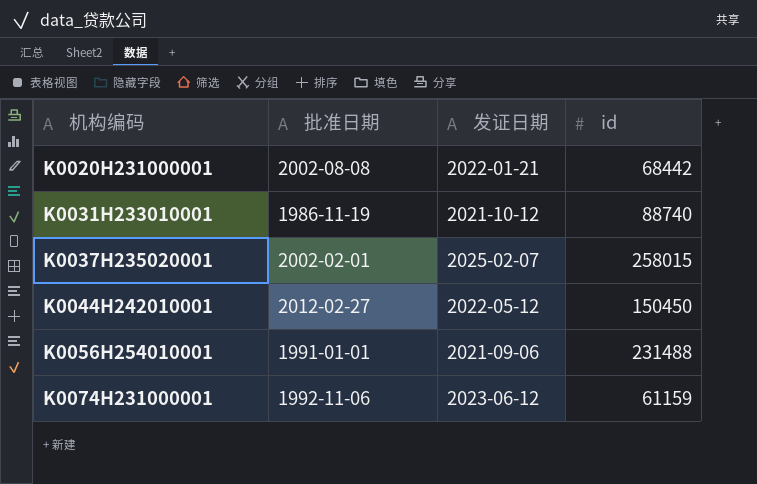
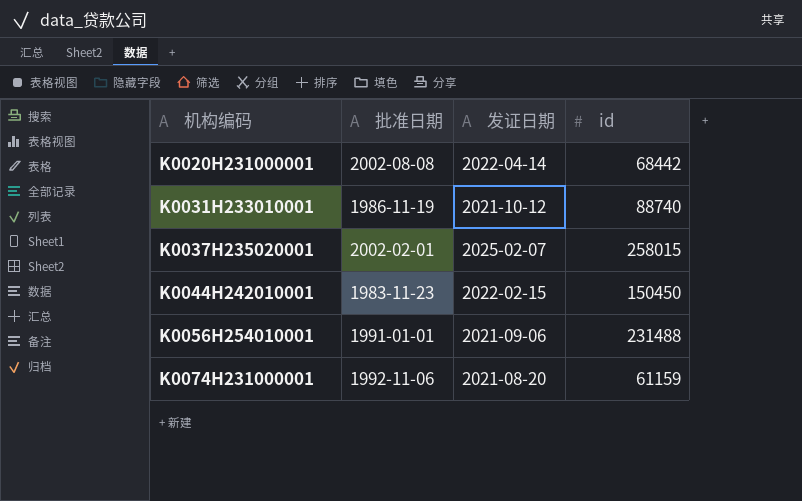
K0020H231000001 | 发证日期: 2022-01-21 -> 2022-04-14
K0044H242010001 | 批准日期: 2012-02-27 -> 1983-11-23
K0044H242010001 | 发证日期: 2022-05-12 -> 2022-02-15
K0074H231000001 | 发证日期: 2023-06-12 -> 2021-08-20

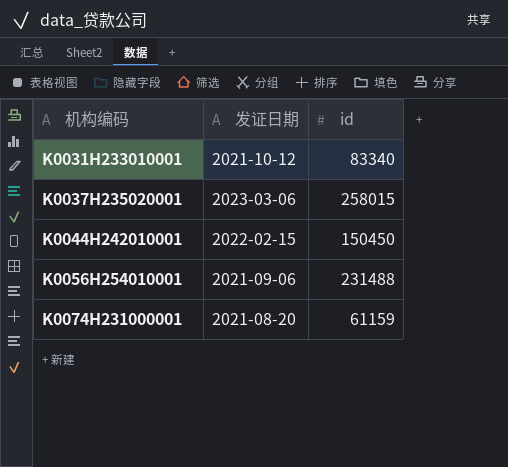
column 批准日期 | position: 2 -> none
row K0020H231000001: 2002-08-08 | 2022-04-14 | 68442 -> none
K0031H233010001 | id: 88740 -> 83340
K0037H235020001 | 发证日期: 2025-02-07 -> 2023-03-06

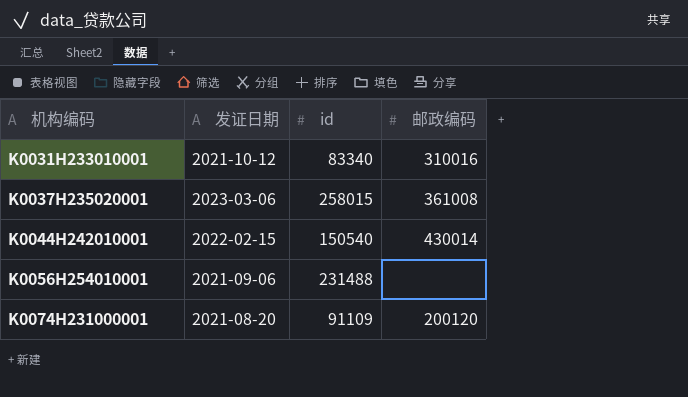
column 邮政编码 | position: none -> 4
K0044H242010001 | id: 150450 -> 150540
K0074H231000001 | id: 61159 -> 91109

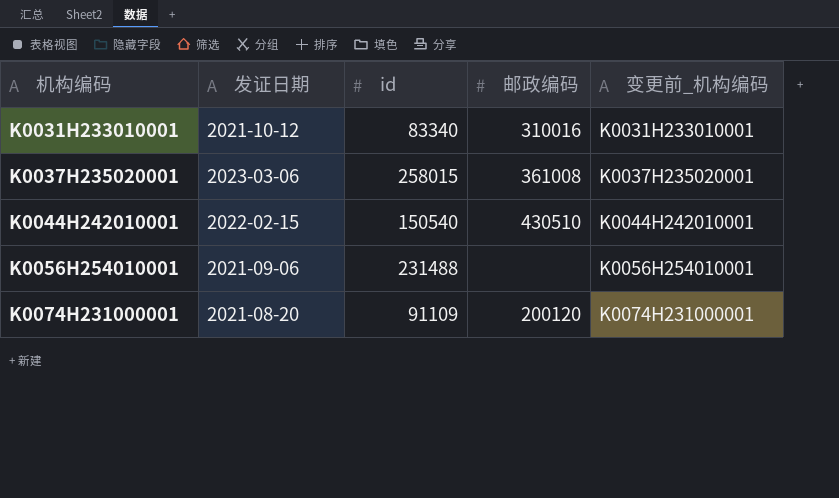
column 变更前_机构编码 | position: none -> 5
K0044H242010001 | 邮政编码: 430014 -> 430510

